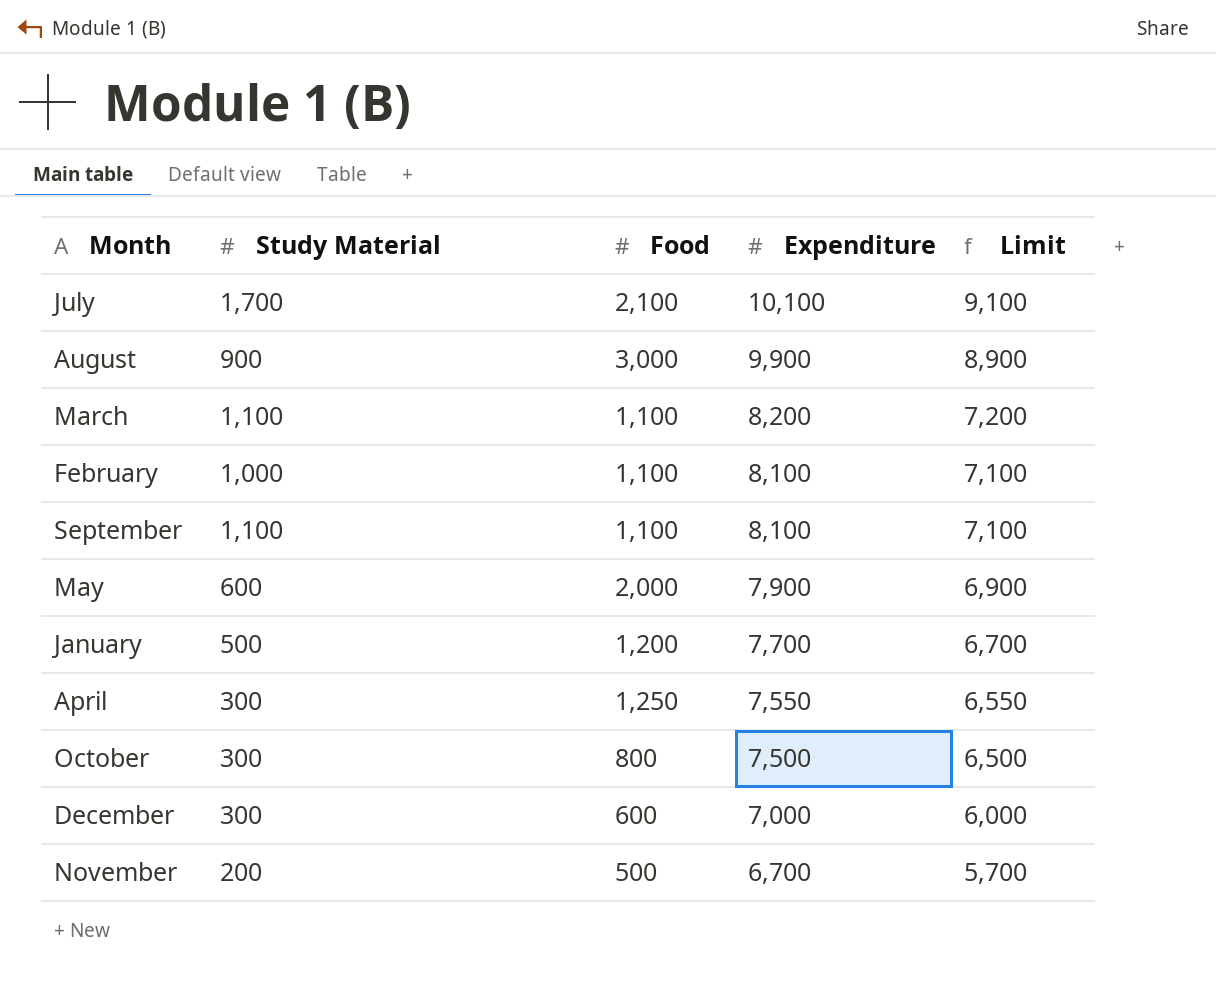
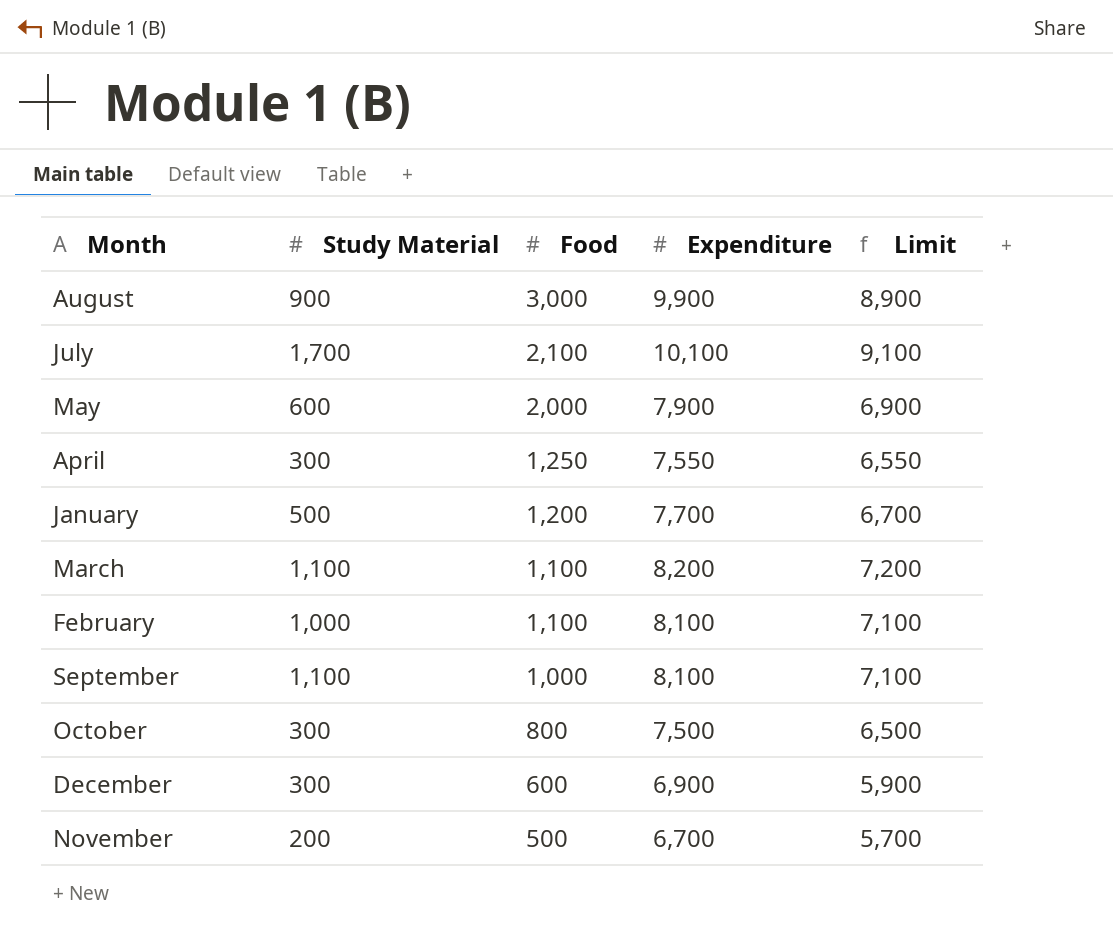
row order: Expenditure descending -> Food descending
September | Food: 1,100 -> 1,000
December | Expenditure: 7,000 -> 6,900
December | Limit: 6,000 -> 5,900

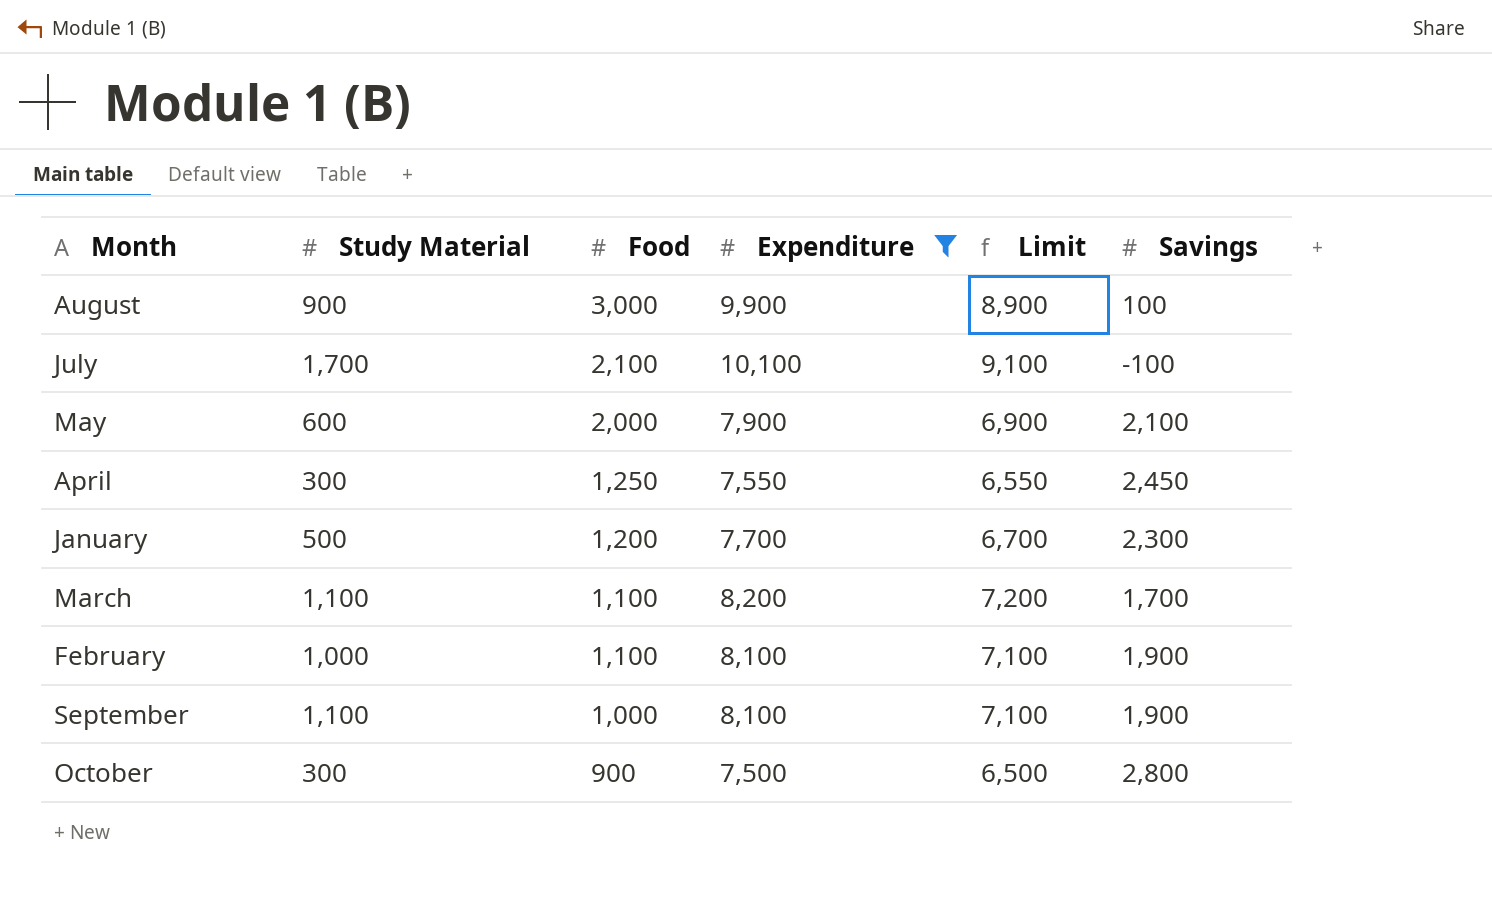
filter: none -> Expenditure >= 7,500
column Savings | position: none -> 6
October | Food: 800 -> 900

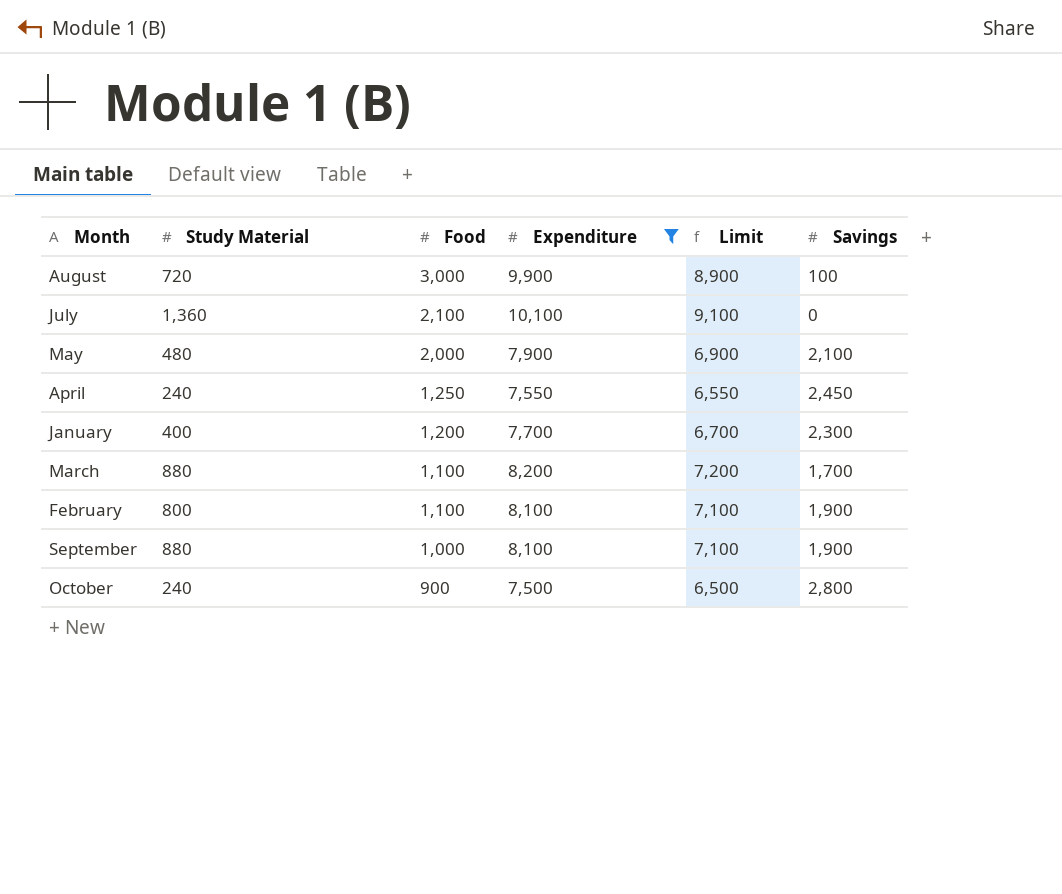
August | Study Material: 900 -> 720
July | Study Material: 1,700 -> 1,360
July | Savings: -100 -> 0
May | Study Material: 600 -> 480
April | Study Material: 300 -> 240
January | Study Material: 500 -> 400
March | Study Material: 1,100 -> 880
February | Study Material: 1,000 -> 800
September | Study Material: 1,100 -> 880
October | Study Material: 300 -> 240

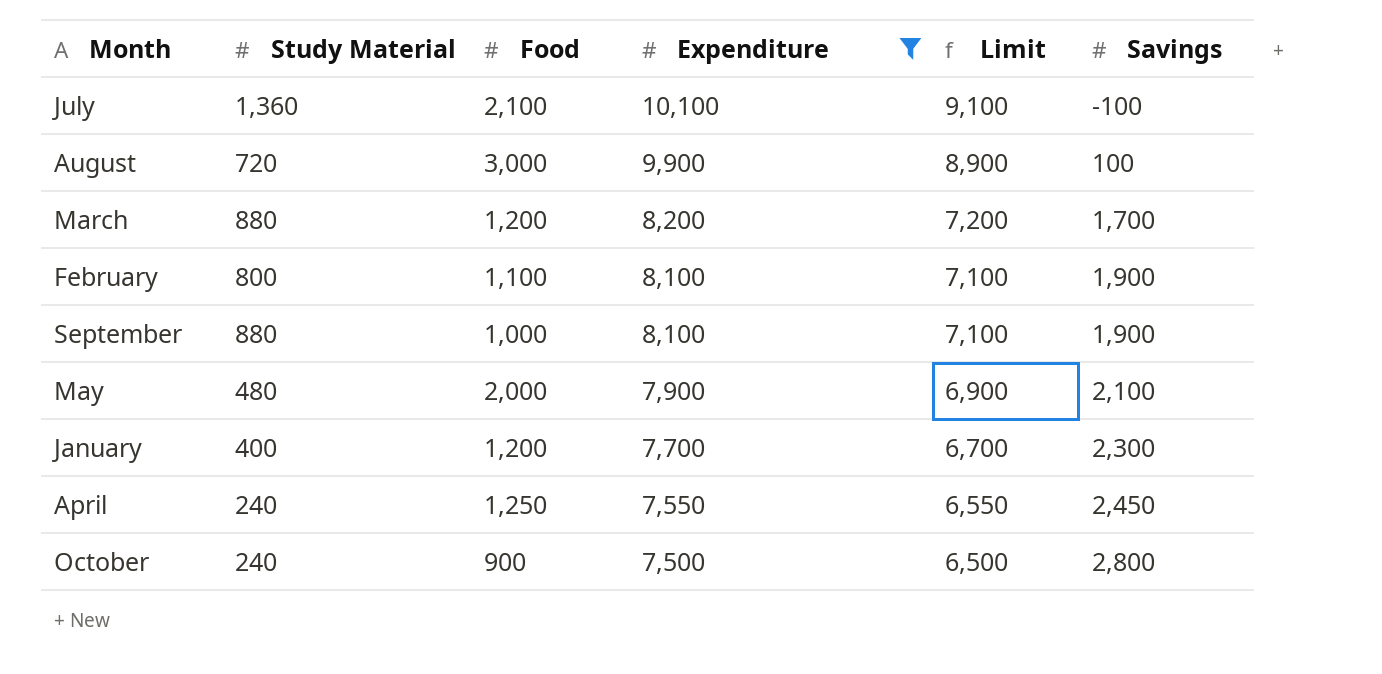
row order: Food descending -> Expenditure descending
July | Savings: 0 -> -100
March | Food: 1,100 -> 1,200

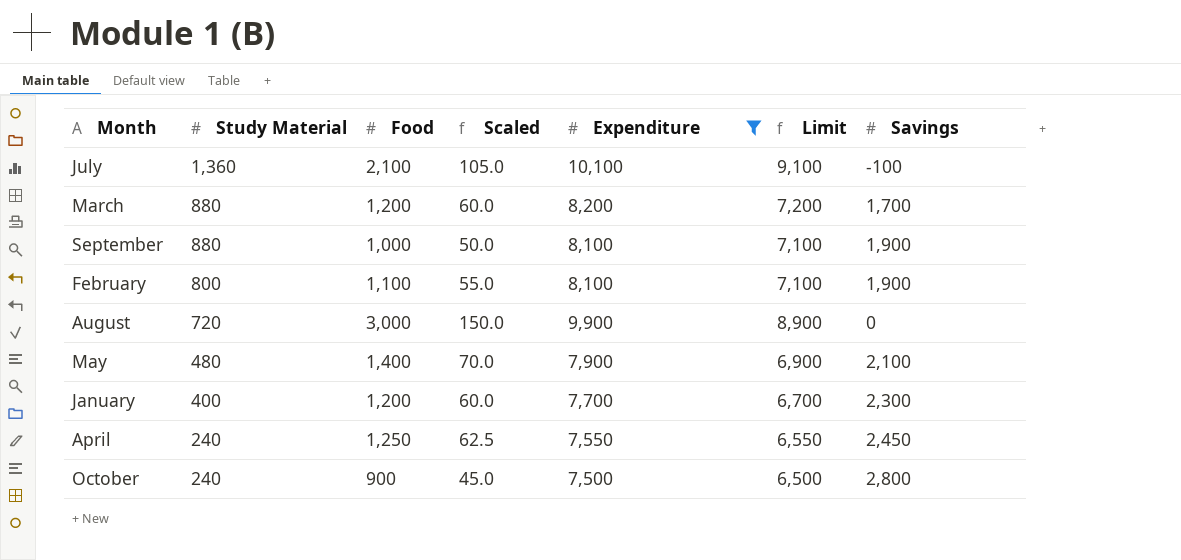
row order: Expenditure descending -> Study Material descending
column Scaled | formula: none -> [Food] * 0.05
August | Savings: 100 -> 0
May | Food: 2,000 -> 1,400

